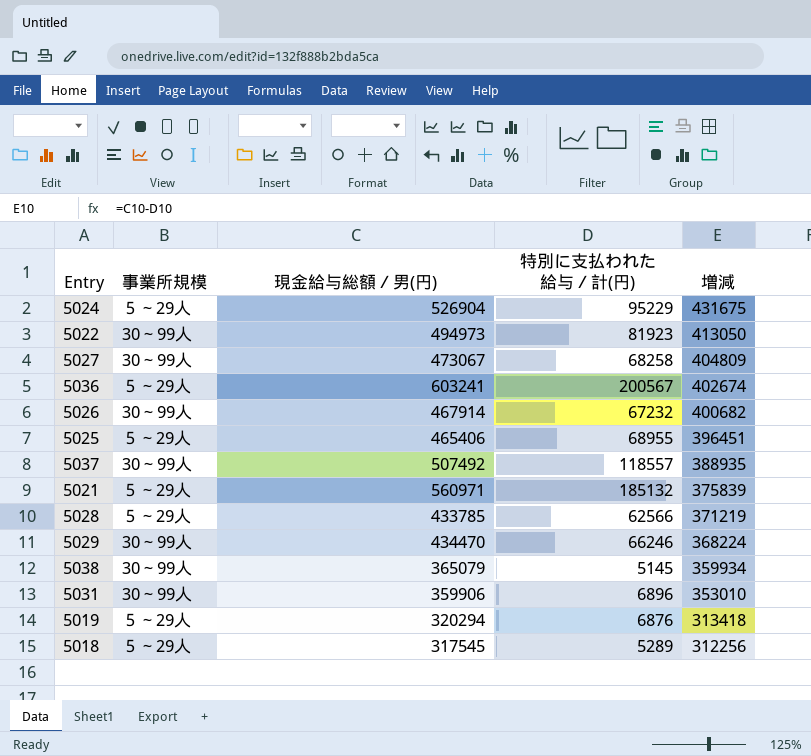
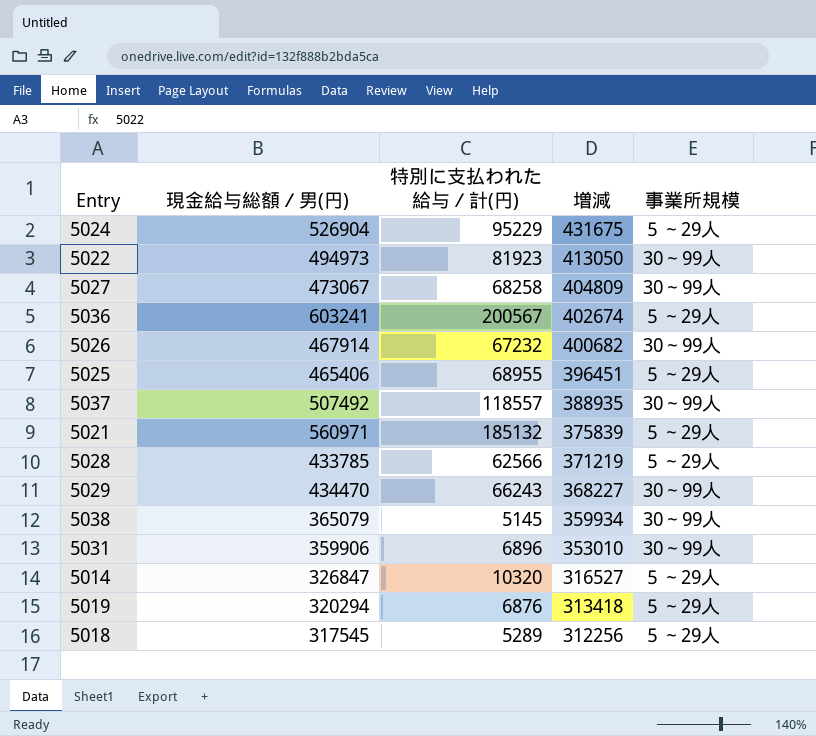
column 事業所規模 | position: 2 -> 5
5029 | 特別に支払われた給与／計(円): 66246 -> 66243
5029 | 増減: 368224 -> 368227
row 5014: none -> 326847 | 10320 | 316527 | ５～29人

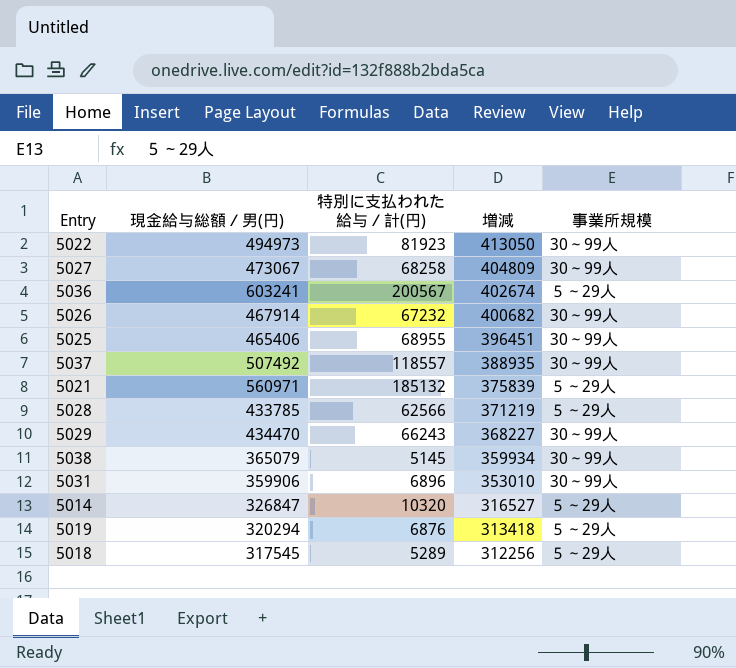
row 5024: 526904 | 95229 | 431675 | ５～29人 -> none
5025 | 事業所規模: ５～29人 -> 30～99人

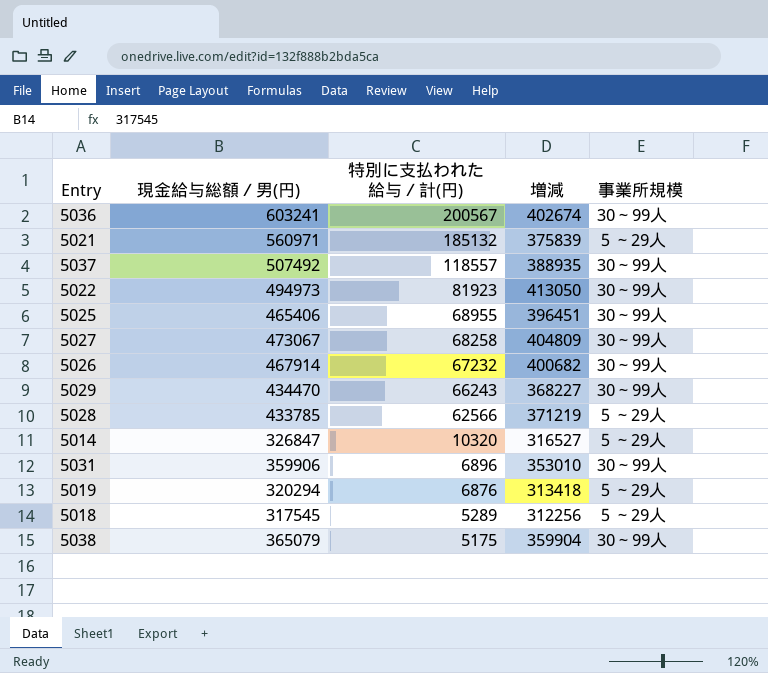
row order: 増減 descending -> 特別に支払われた給与／計(円) descending
5036 | 事業所規模: ５～29人 -> 30～99人
5038 | 特別に支払われた給与／計(円): 5145 -> 5175
5038 | 増減: 359934 -> 359904

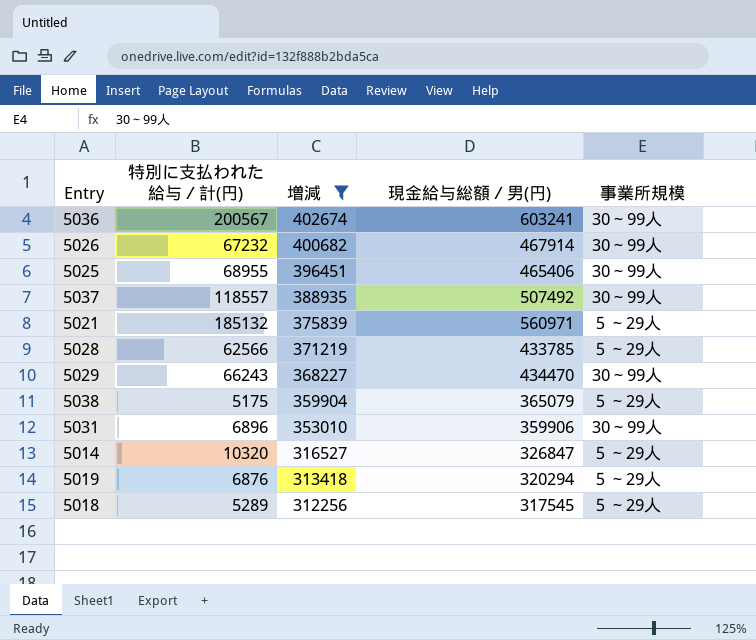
filter: none -> 増減 <= 402674
row order: 特別に支払われた給与／計(円) descending -> 増減 descending
column 現金給与総額／男(円) | position: 2 -> 4
5038 | 事業所規模: 30～99人 -> ５～29人

